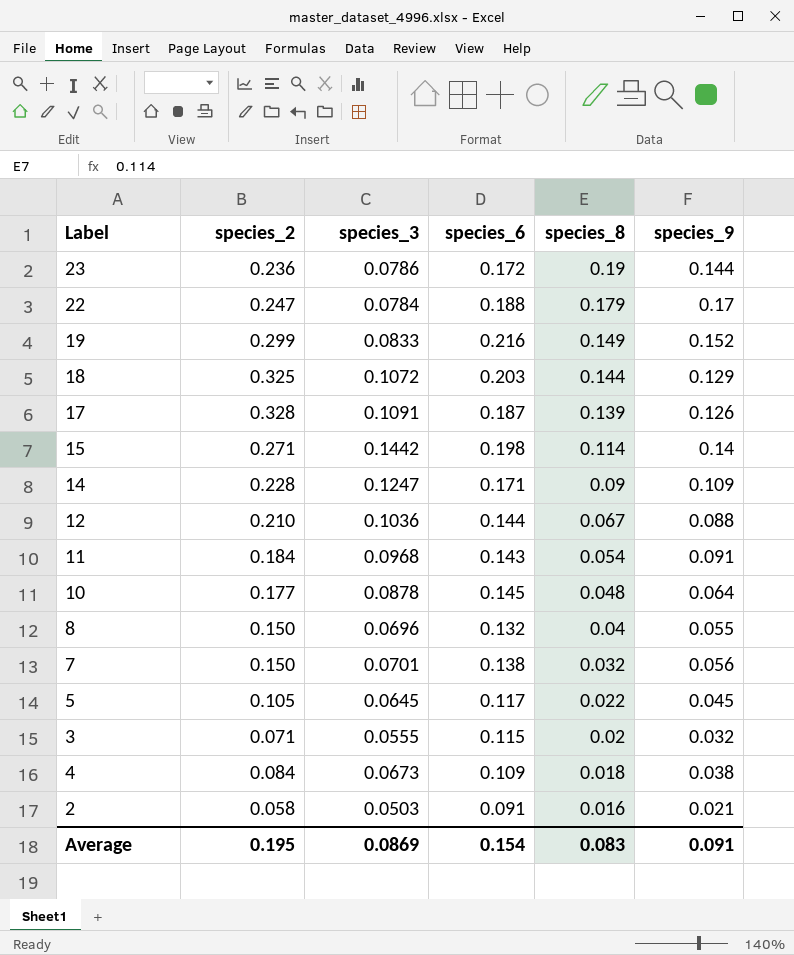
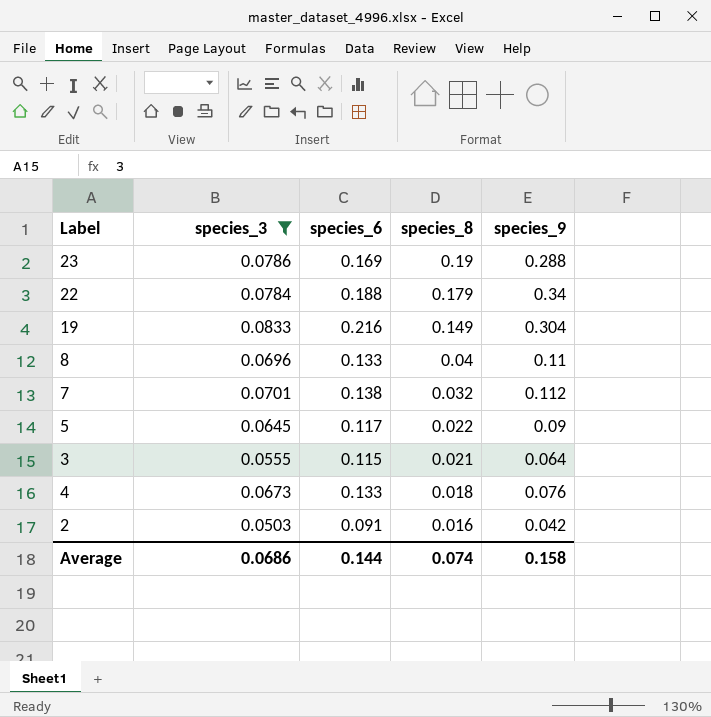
filter: none -> species_3 <= 0.0833
column species_2 | position: 2 -> none
23 | species_6: 0.172 -> 0.169
23 | species_9: 0.144 -> 0.288
22 | species_9: 0.17 -> 0.34
19 | species_9: 0.152 -> 0.304
8 | species_6: 0.132 -> 0.133
8 | species_9: 0.055 -> 0.11
7 | species_9: 0.056 -> 0.112
5 | species_9: 0.045 -> 0.09
3 | species_8: 0.02 -> 0.021
3 | species_9: 0.032 -> 0.064
4 | species_6: 0.109 -> 0.133
4 | species_9: 0.038 -> 0.076
2 | species_9: 0.021 -> 0.042
Average | species_3: 0.0869 -> 0.0686
Average | species_6: 0.154 -> 0.144
Average | species_8: 0.083 -> 0.074
Average | species_9: 0.091 -> 0.158

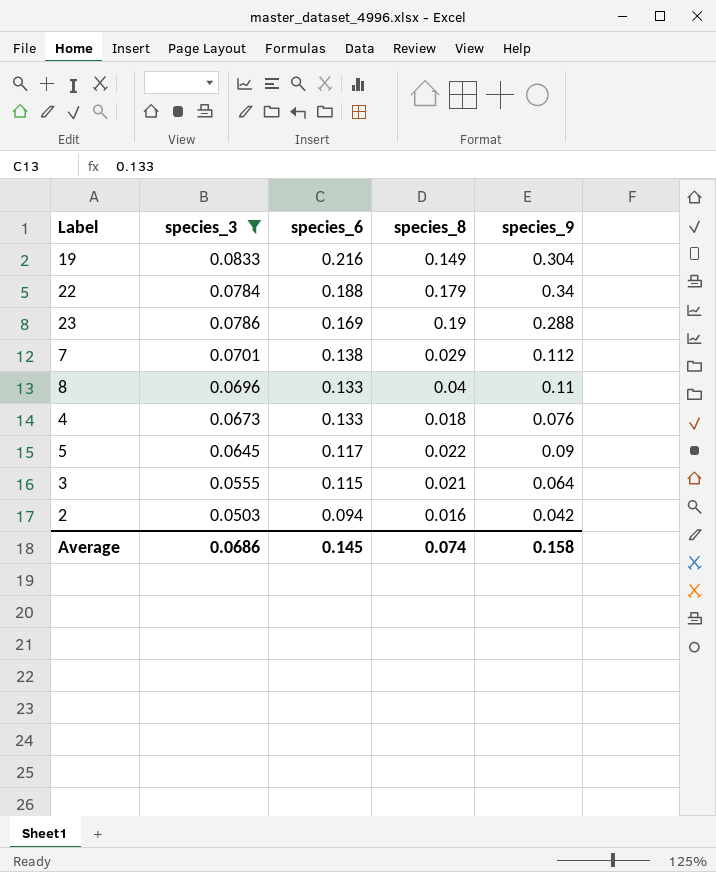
row order: species_8 descending -> species_6 descending
7 | species_8: 0.032 -> 0.029
2 | species_6: 0.091 -> 0.094
Average | species_6: 0.144 -> 0.145

